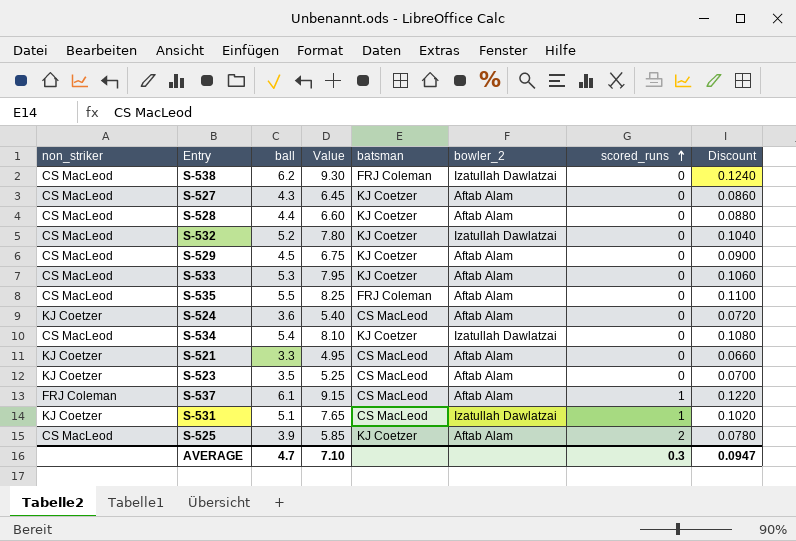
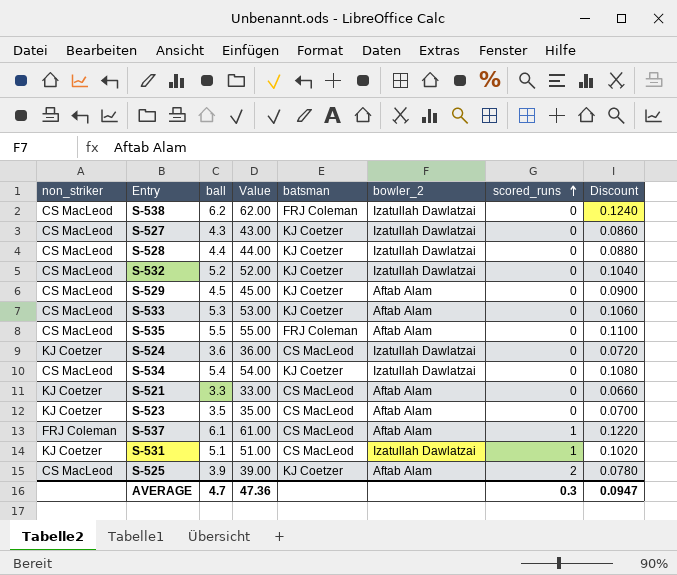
column Value | formula: [ball] * 1.5 -> [ball] * 10
S-527 | bowler_2: Aftab Alam -> Izatullah Dawlatzai
S-528 | bowler_2: Aftab Alam -> Izatullah Dawlatzai
S-524 | bowler_2: Aftab Alam -> Izatullah Dawlatzai
AVERAGE | Value: 7.10 -> 47.36

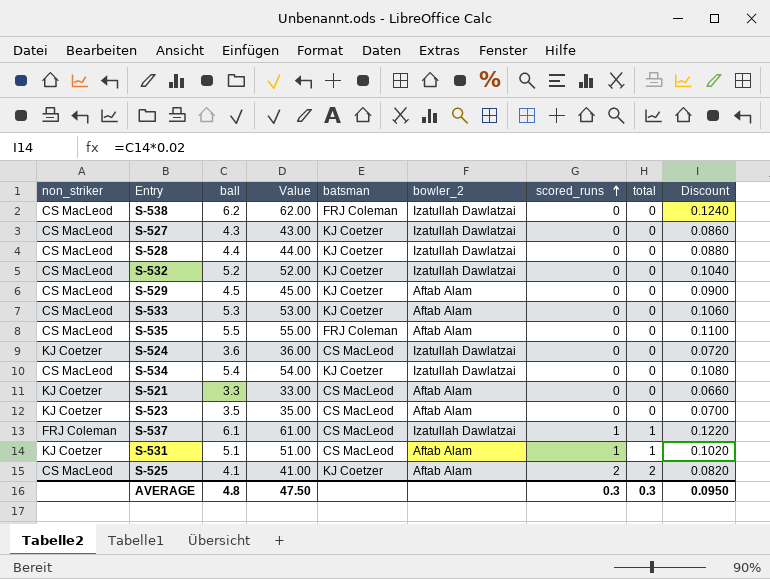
column total | position: none -> 8
S-537 | bowler_2: Aftab Alam -> Izatullah Dawlatzai
S-531 | bowler_2: Izatullah Dawlatzai -> Aftab Alam
S-525 | ball: 3.9 -> 4.1
S-525 | Value: 39.00 -> 41.00
S-525 | Discount: 0.0780 -> 0.0820
AVERAGE | ball: 4.7 -> 4.8
AVERAGE | Value: 47.36 -> 47.50
AVERAGE | Discount: 0.0947 -> 0.0950

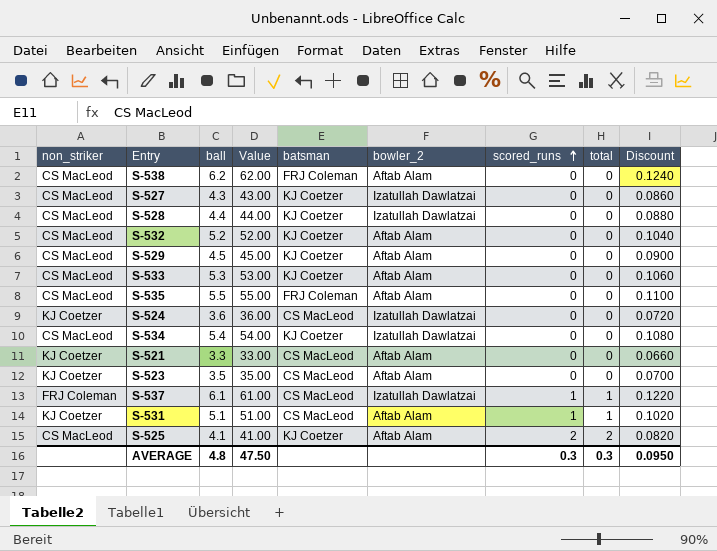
S-538 | bowler_2: Izatullah Dawlatzai -> Aftab Alam
S-532 | bowler_2: Izatullah Dawlatzai -> Aftab Alam

